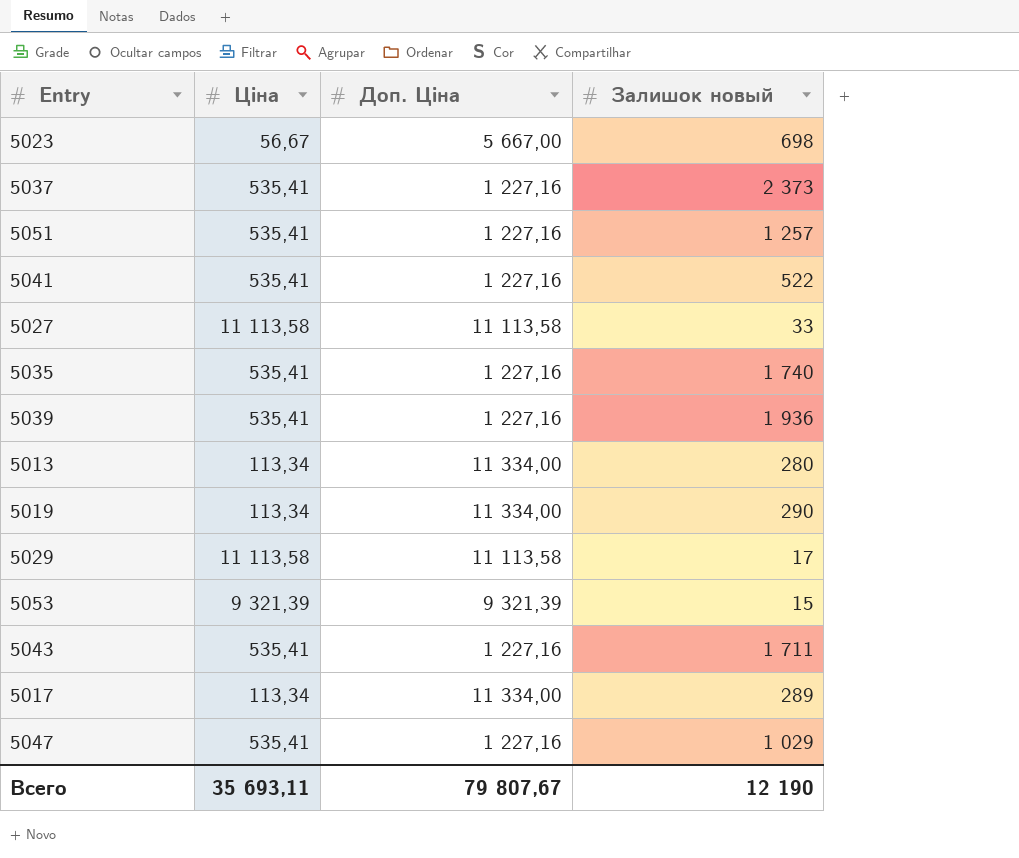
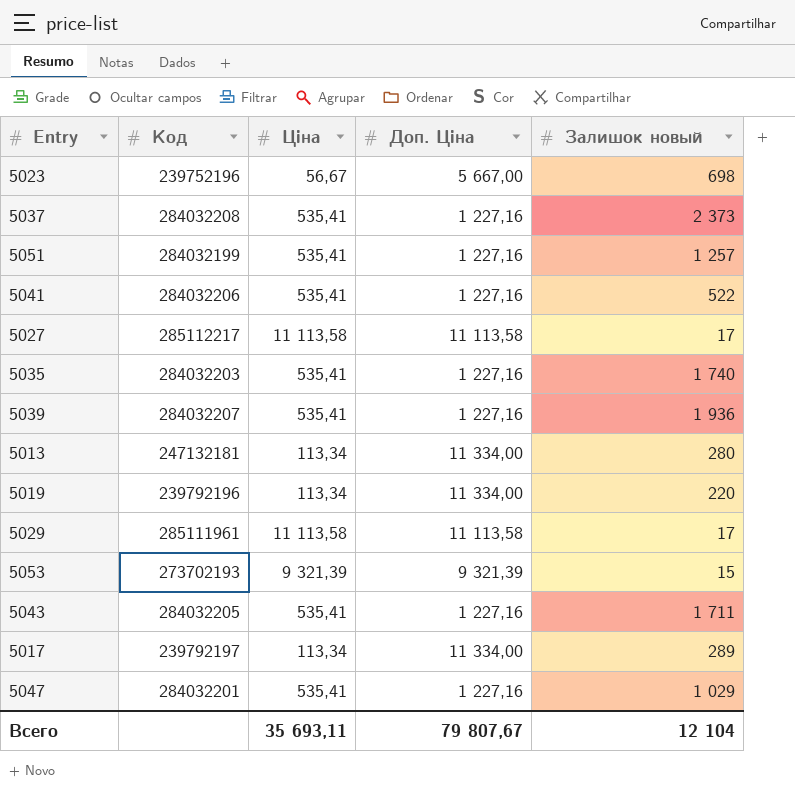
column Код | position: none -> 2
5027 | Залишок новый: 33 -> 17
5019 | Залишок новый: 290 -> 220
Всего | Залишок новый: 12 190 -> 12 104

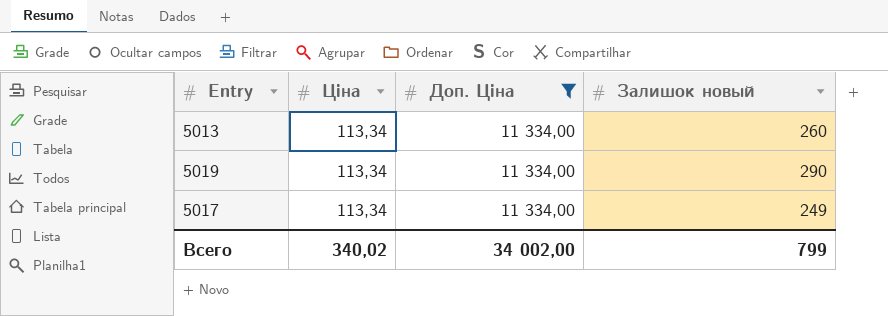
filter: none -> Доп. Ціна = 11 334,00
column Код | position: 2 -> none
5013 | Залишок новый: 280 -> 260
5019 | Залишок новый: 220 -> 290
5017 | Залишок новый: 289 -> 249
Всего | Ціна: 35 693,11 -> 340,02
Всего | Доп. Ціна: 79 807,67 -> 34 002,00
Всего | Залишок новый: 12 104 -> 799

